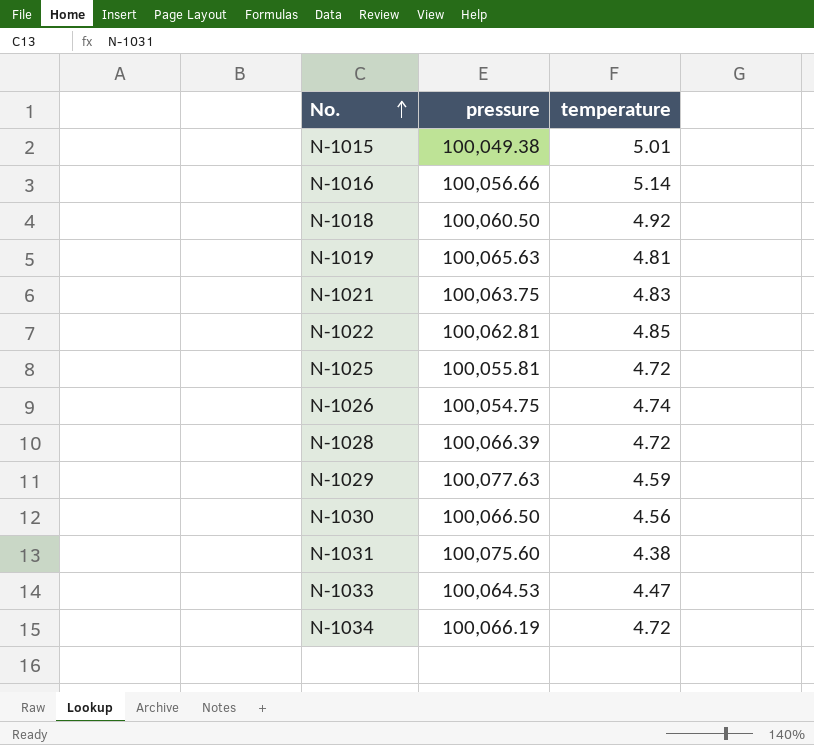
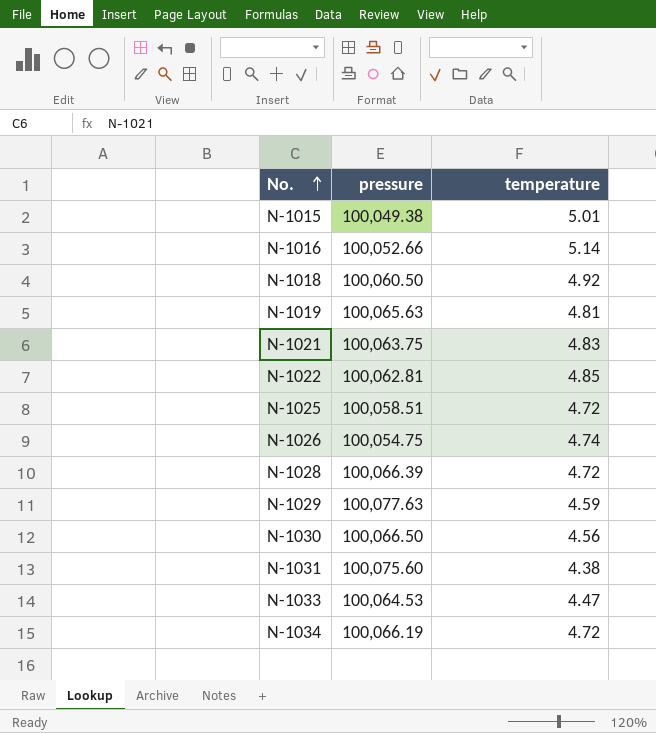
N-1016 | pressure: 100,056.66 -> 100,052.66
N-1025 | pressure: 100,055.81 -> 100,058.51

